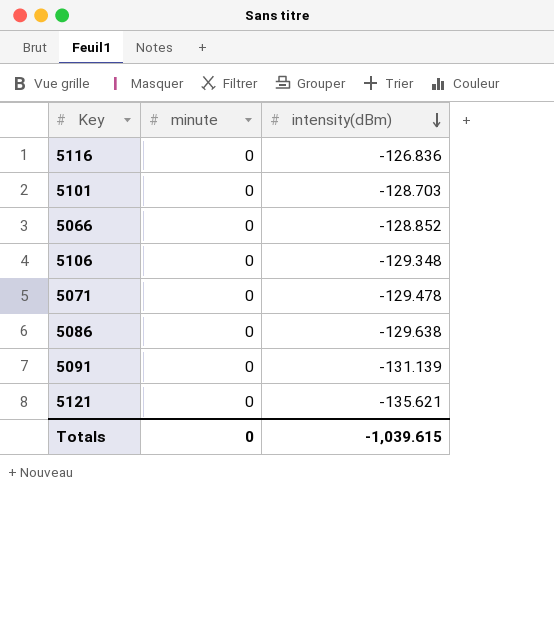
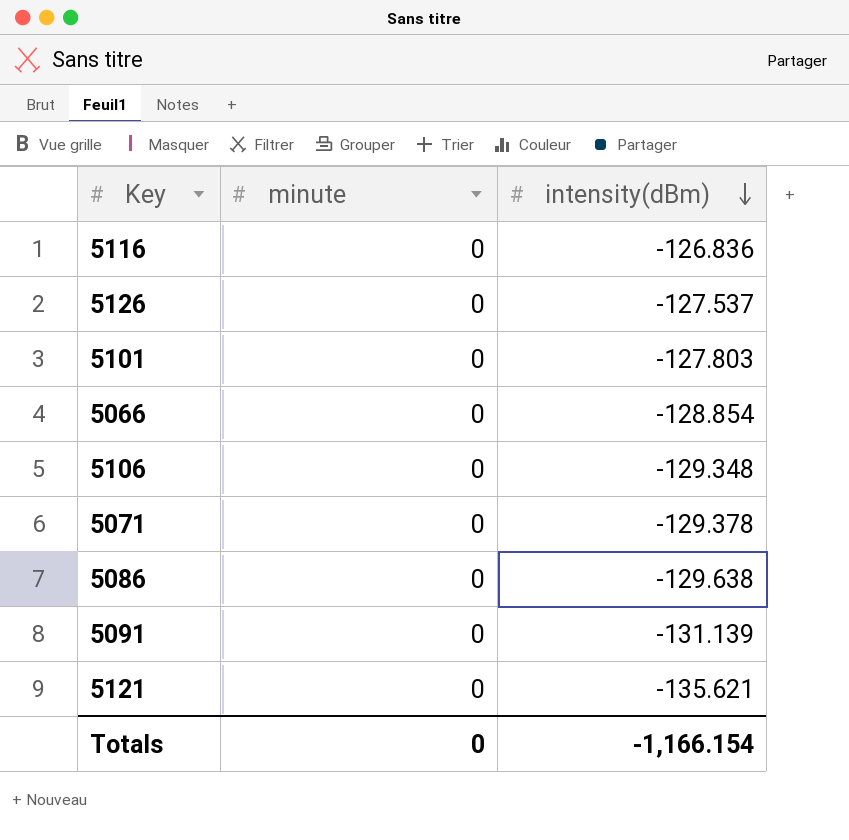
row 5126: none -> 0 | -127.537
5101 | intensity(dBm): -128.703 -> -127.803
5066 | intensity(dBm): -128.852 -> -128.854
5071 | intensity(dBm): -129.478 -> -129.378
Totals | intensity(dBm): -1,039.615 -> -1,166.154

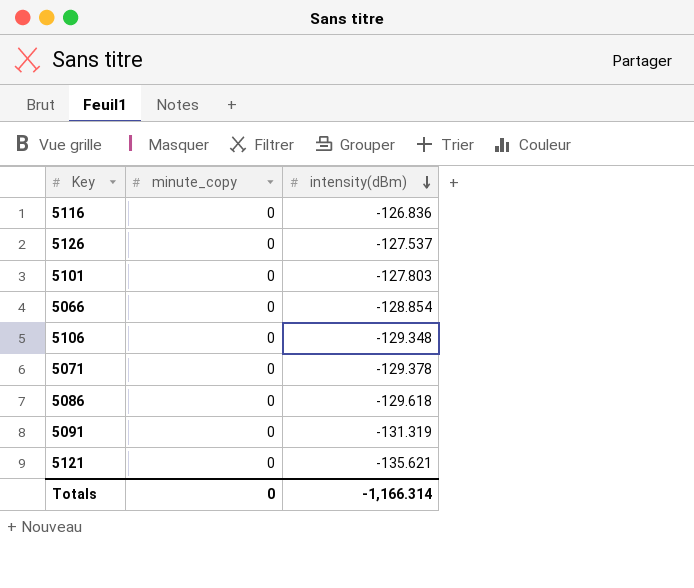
column name: minute -> minute_copy
5086 | intensity(dBm): -129.638 -> -129.618
5091 | intensity(dBm): -131.139 -> -131.319
Totals | intensity(dBm): -1,166.154 -> -1,166.314

